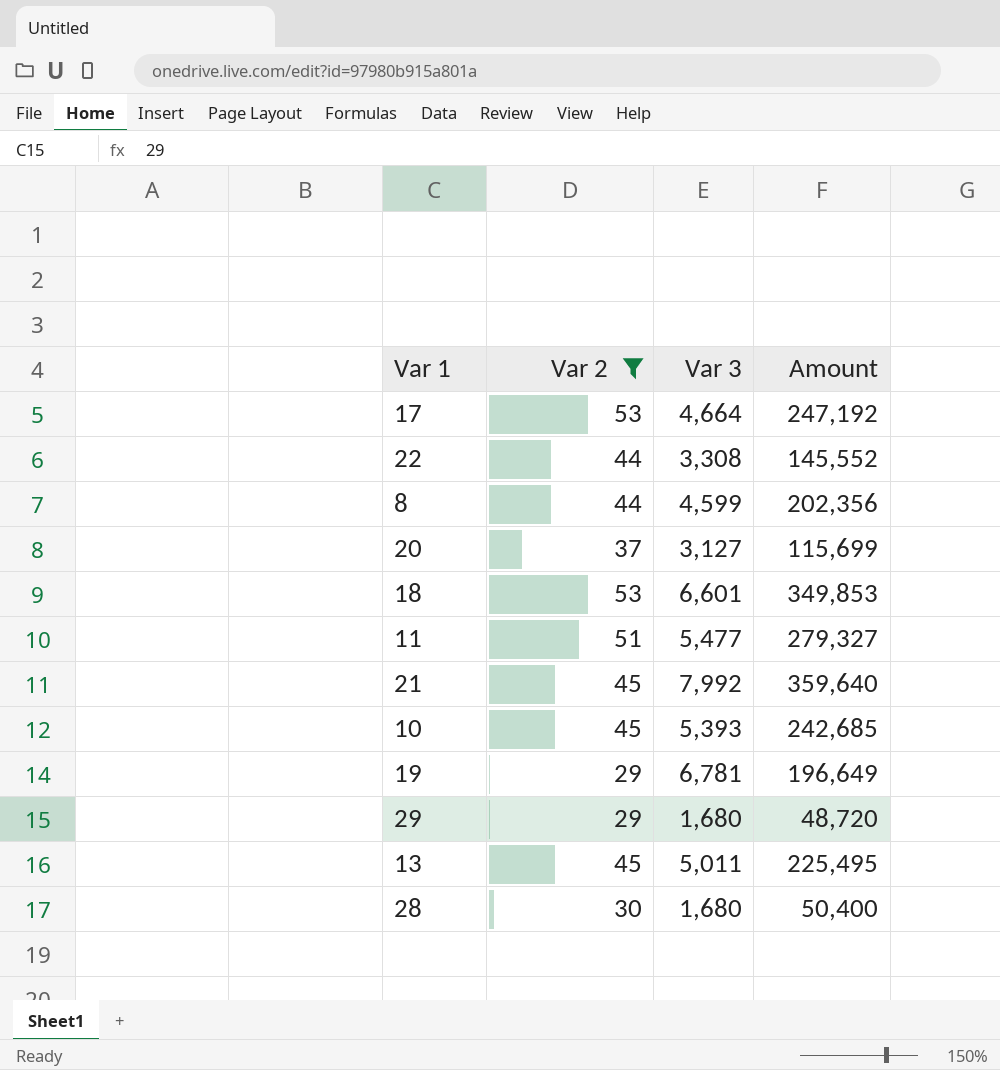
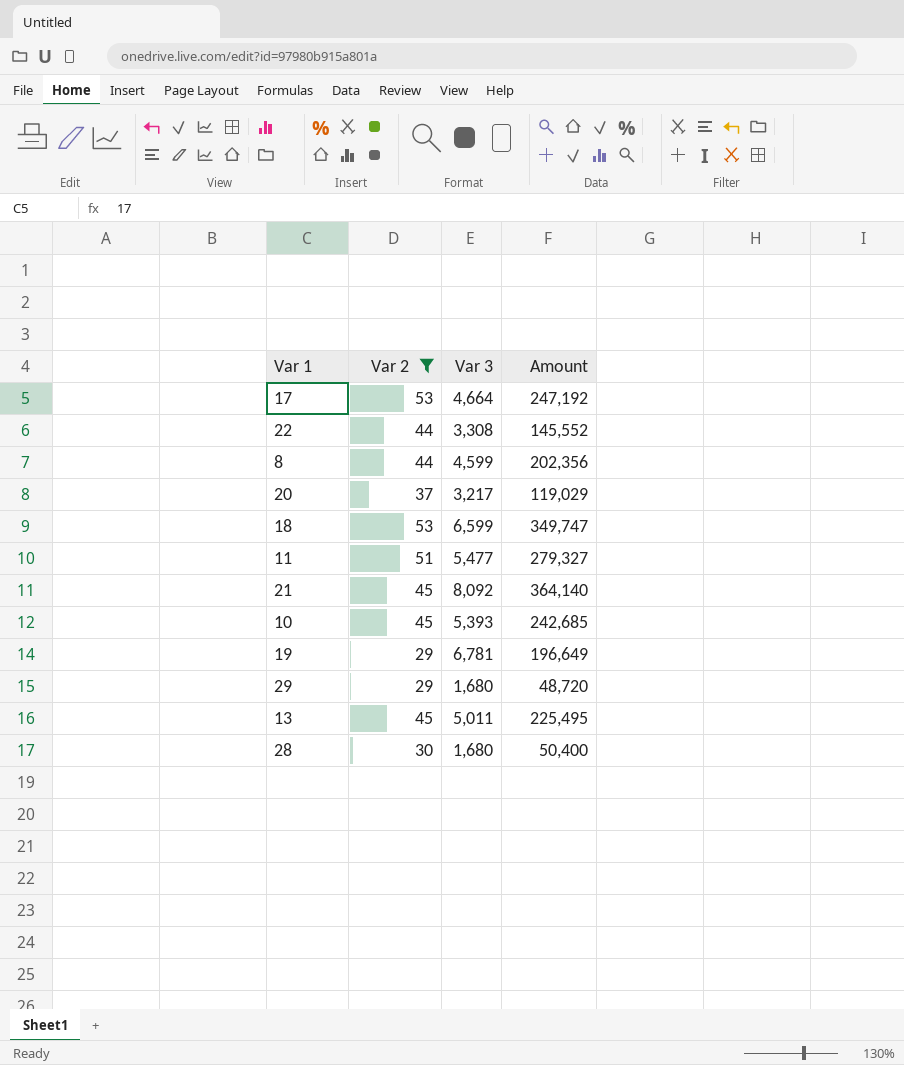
20 | Var 3: 3,127 -> 3,217
20 | Amount: 115,699 -> 119,029
18 | Var 3: 6,601 -> 6,599
18 | Amount: 349,853 -> 349,747
21 | Var 3: 7,992 -> 8,092
21 | Amount: 359,640 -> 364,140

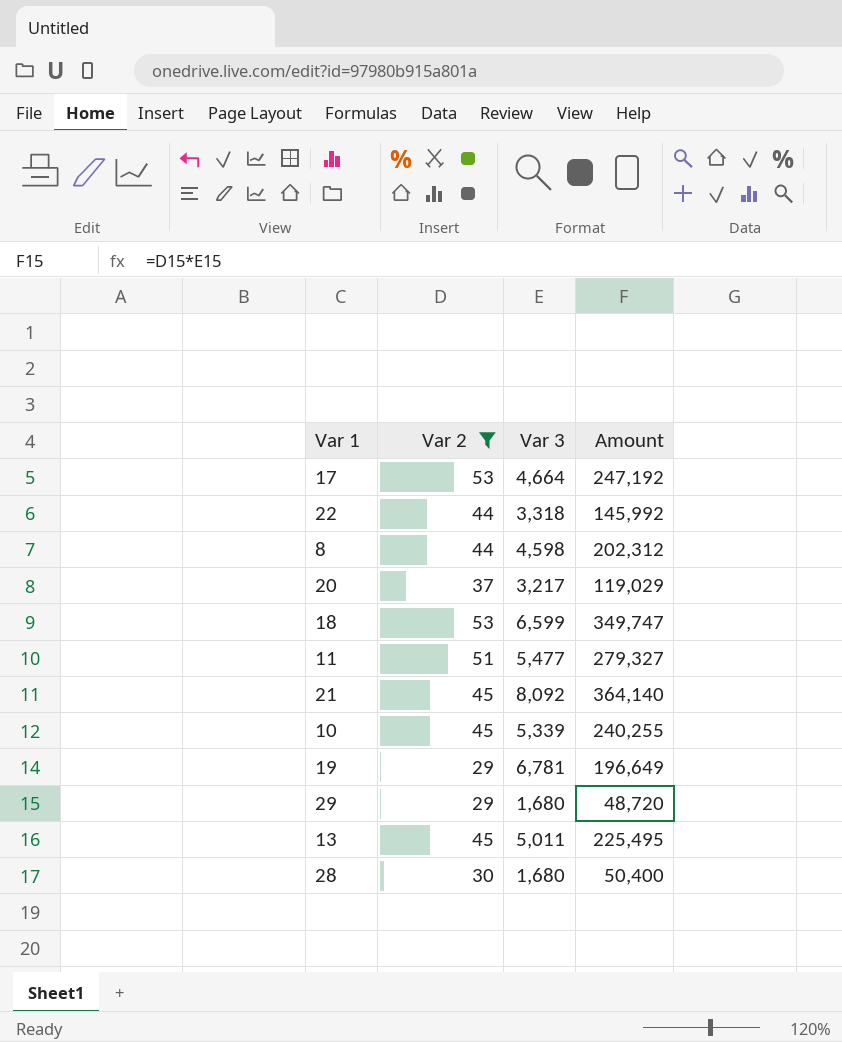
22 | Var 3: 3,308 -> 3,318
22 | Amount: 145,552 -> 145,992
8 | Var 3: 4,599 -> 4,598
8 | Amount: 202,356 -> 202,312
10 | Var 3: 5,393 -> 5,339
10 | Amount: 242,685 -> 240,255

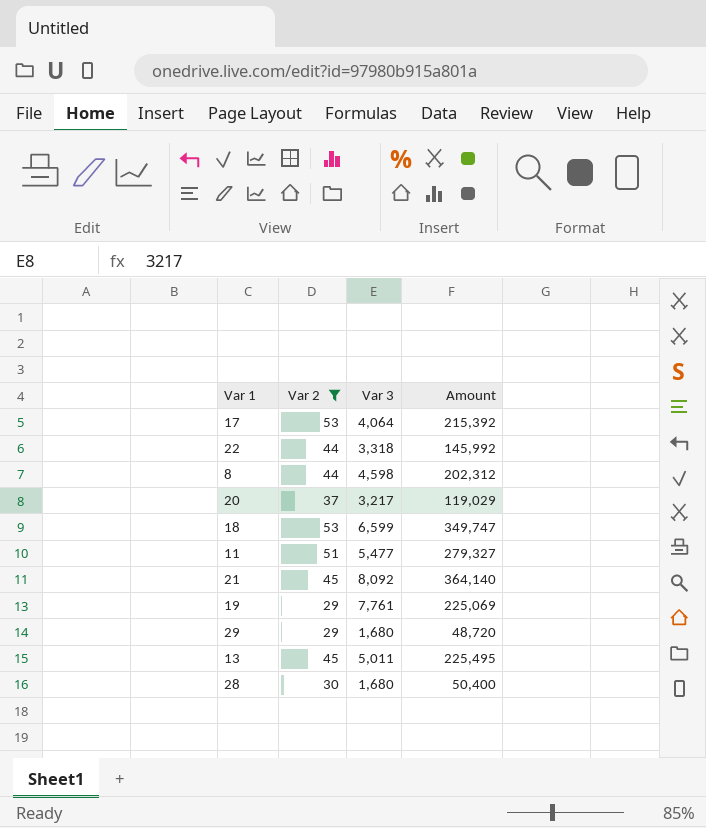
row 10: 45 | 5,339 | 240,255 -> none
17 | Var 3: 4,664 -> 4,064
17 | Amount: 247,192 -> 215,392
19 | Var 3: 6,781 -> 7,761
19 | Amount: 196,649 -> 225,069

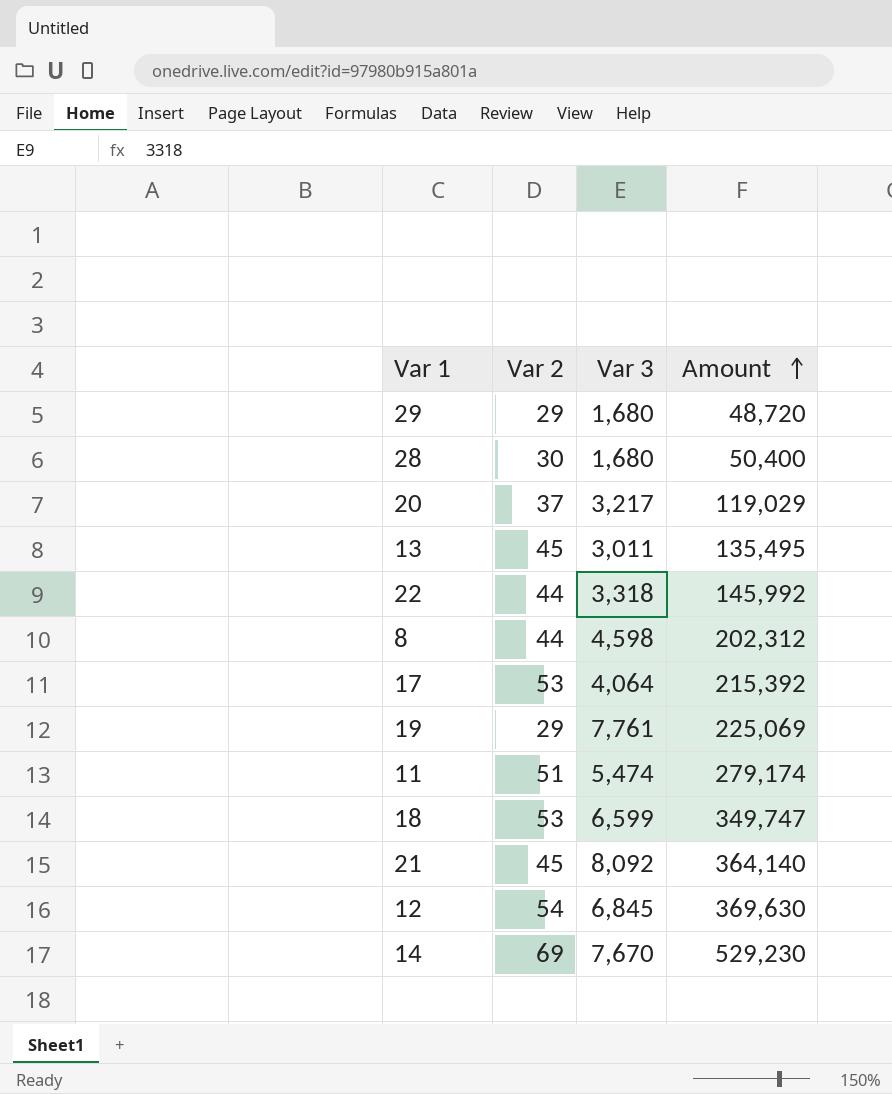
filter: Var 2 <= 53 -> none
row order: none -> Amount ascending
13 | Var 3: 5,011 -> 3,011
13 | Amount: 225,495 -> 135,495
11 | Var 3: 5,477 -> 5,474
11 | Amount: 279,327 -> 279,174

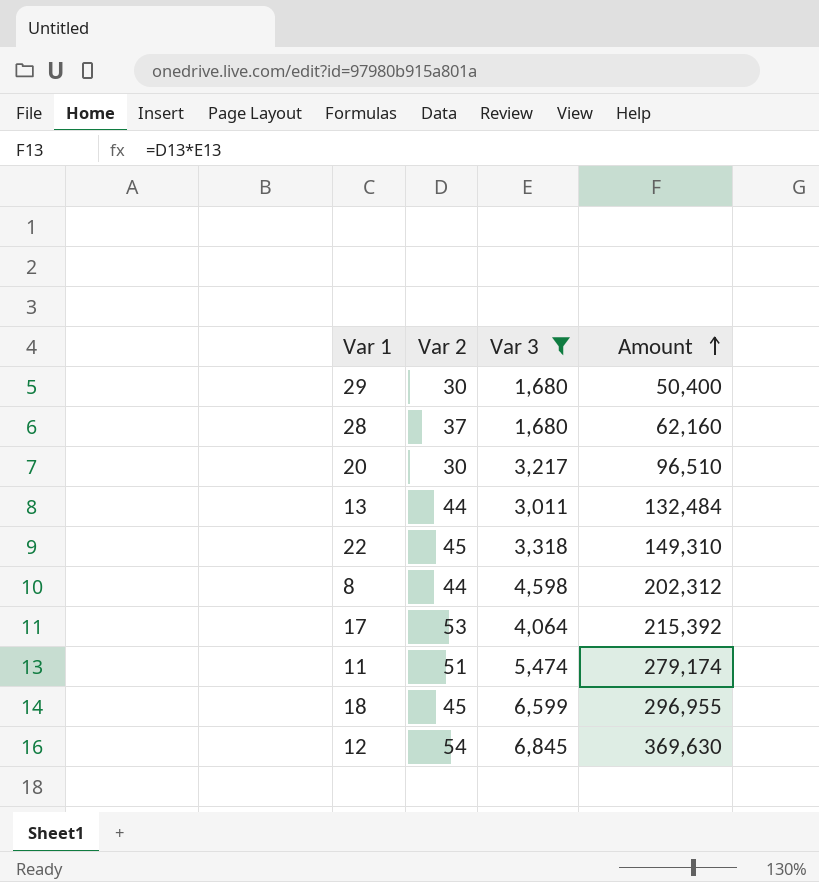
filter: none -> Var 3 <= 6,845
29 | Var 2: 29 -> 30
29 | Amount: 48,720 -> 50,400
28 | Var 2: 30 -> 37
28 | Amount: 50,400 -> 62,160
20 | Var 2: 37 -> 30
20 | Amount: 119,029 -> 96,510
13 | Var 2: 45 -> 44
13 | Amount: 135,495 -> 132,484
22 | Var 2: 44 -> 45
22 | Amount: 145,992 -> 149,310
18 | Var 2: 53 -> 45
18 | Amount: 349,747 -> 296,955

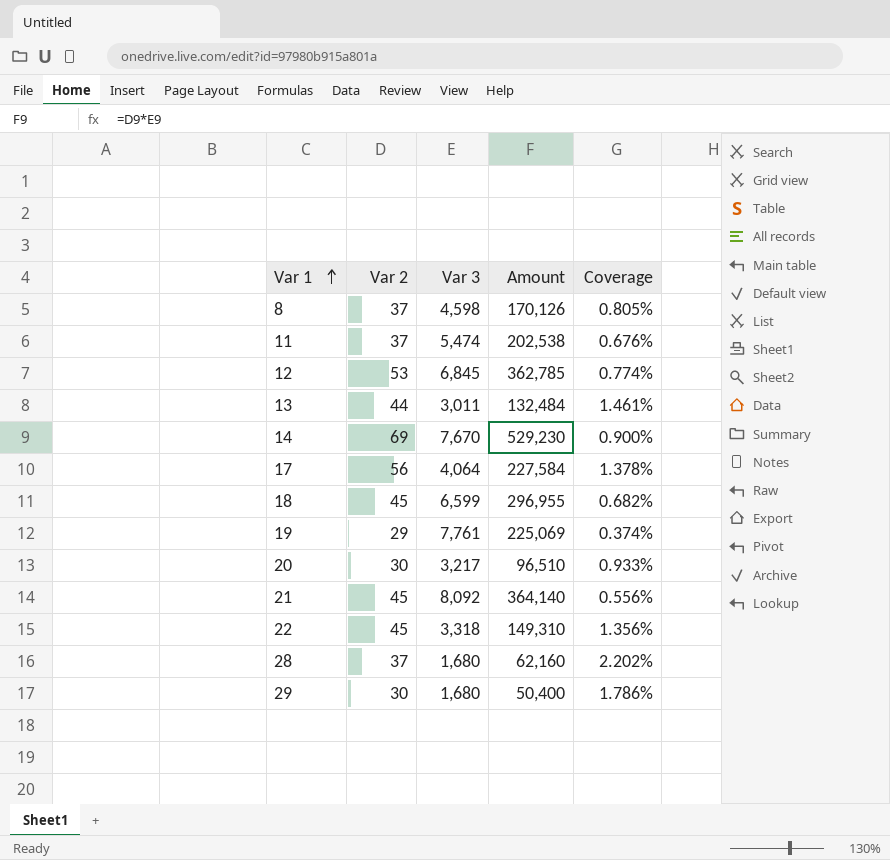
filter: Var 3 <= 6,845 -> none
row order: Amount ascending -> Var 1 ascending
column Coverage | formula: none -> [Var 2] / [Var 3]
8 | Var 2: 44 -> 37
8 | Amount: 202,312 -> 170,126
11 | Var 2: 51 -> 37
11 | Amount: 279,174 -> 202,538
12 | Var 2: 54 -> 53
12 | Amount: 369,630 -> 362,785
17 | Var 2: 53 -> 56
17 | Amount: 215,392 -> 227,584

